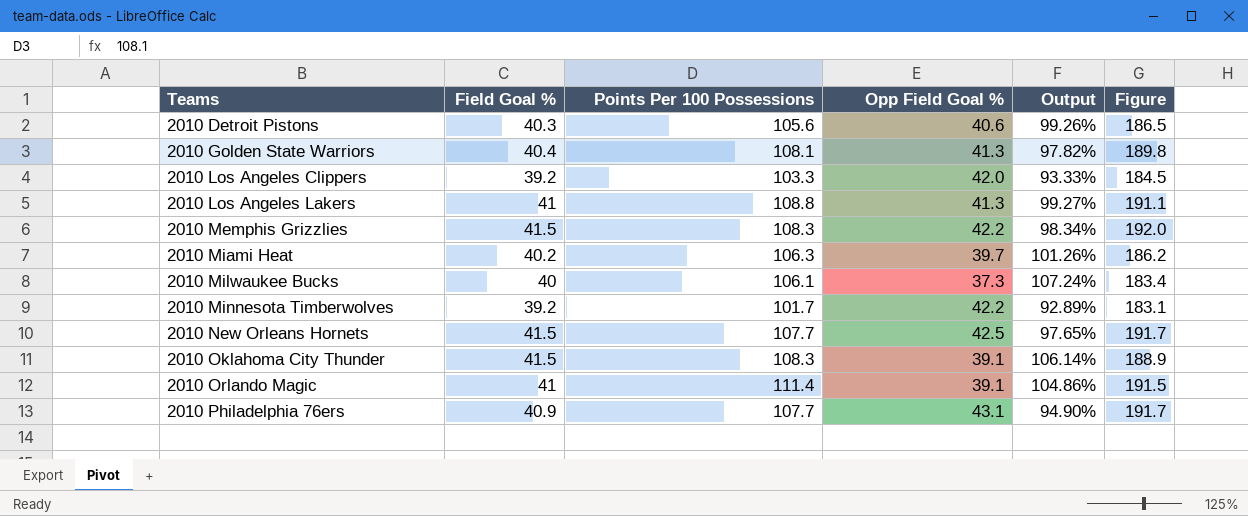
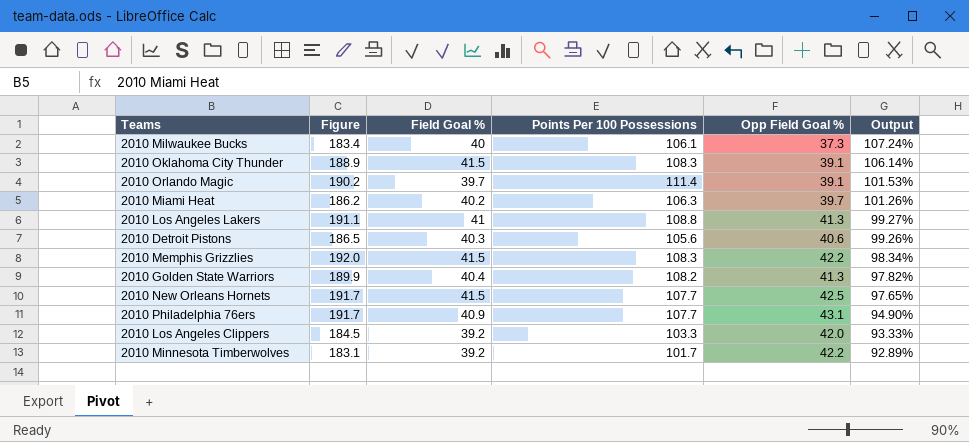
row order: Teams ascending -> Output descending
column Figure | position: 6 -> 2
2010 Orlando Magic | Figure: 191.5 -> 190.2
2010 Orlando Magic | Field Goal %: 41 -> 39.7
2010 Orlando Magic | Output: 104.86% -> 101.53%
2010 Golden State Warriors | Figure: 189.8 -> 189.9
2010 Golden State Warriors | Points Per 100 Possessions: 108.1 -> 108.2

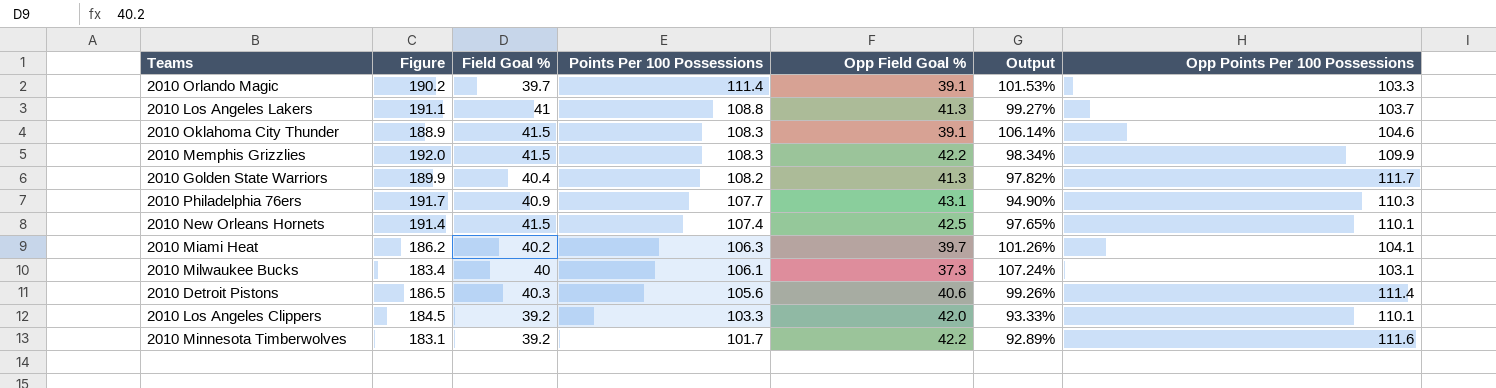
row order: Output descending -> Points Per 100 Possessions descending
column Opp Points Per 100 Possessions | position: none -> 7
2010 New Orleans Hornets | Figure: 191.7 -> 191.4
2010 New Orleans Hornets | Points Per 100 Possessions: 107.7 -> 107.4

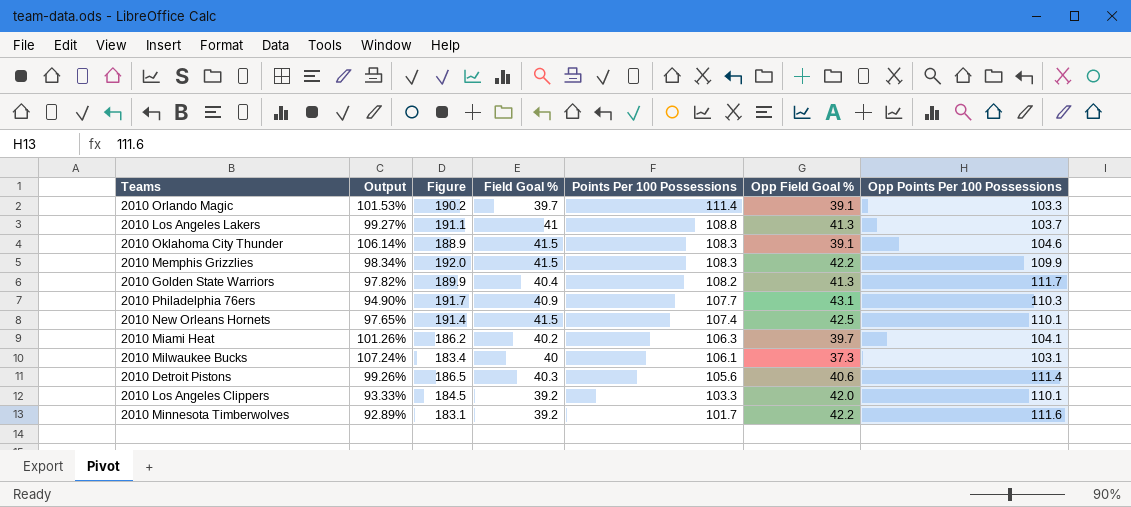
column Output | position: 6 -> 2

